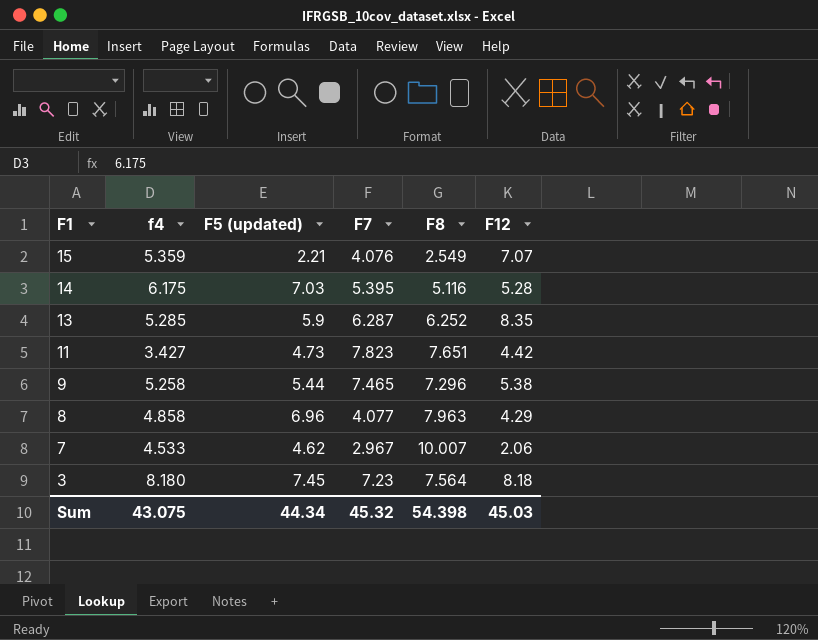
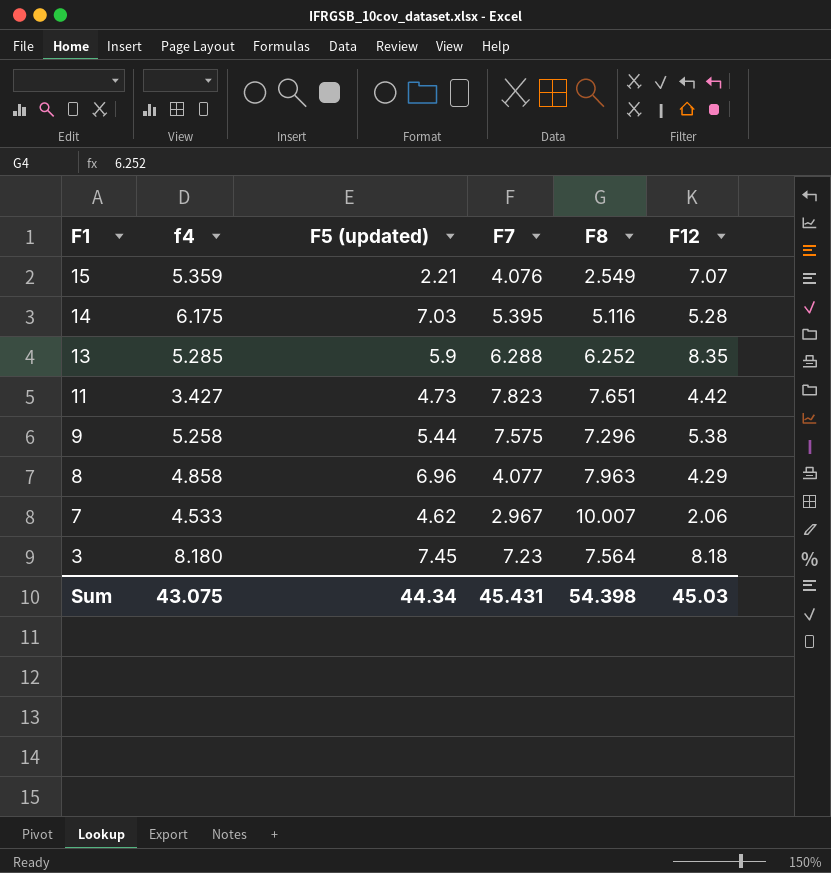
13 | F7: 6.287 -> 6.288
9 | F7: 7.465 -> 7.575
Sum | F7: 45.32 -> 45.431

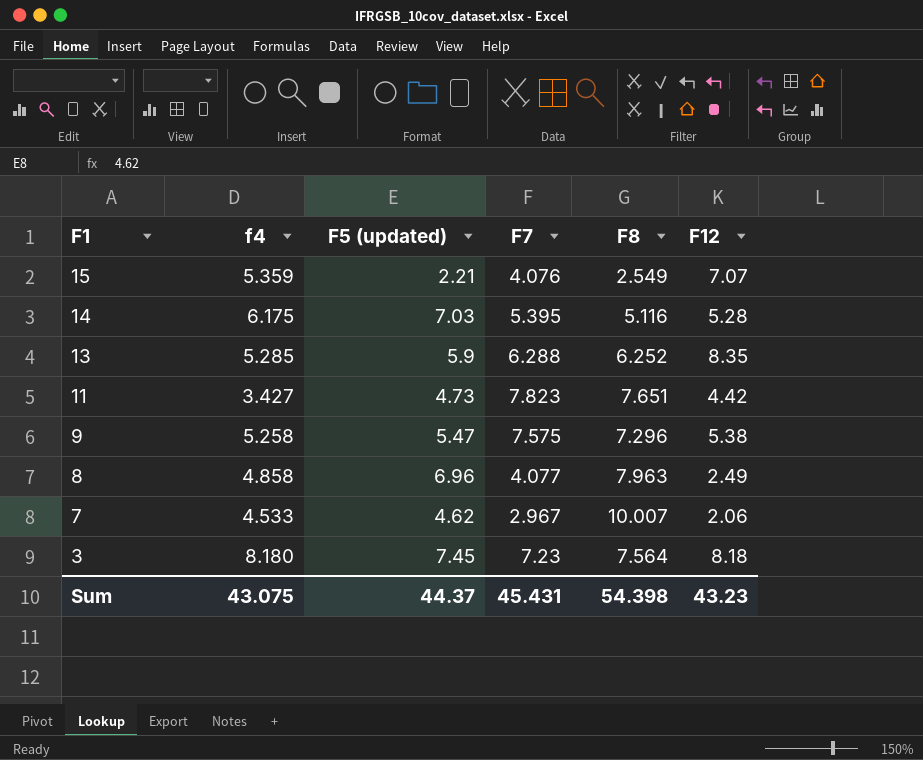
9 | F5 (updated): 5.44 -> 5.47
8 | F12: 4.29 -> 2.49
Sum | F5 (updated): 44.34 -> 44.37
Sum | F12: 45.03 -> 43.23

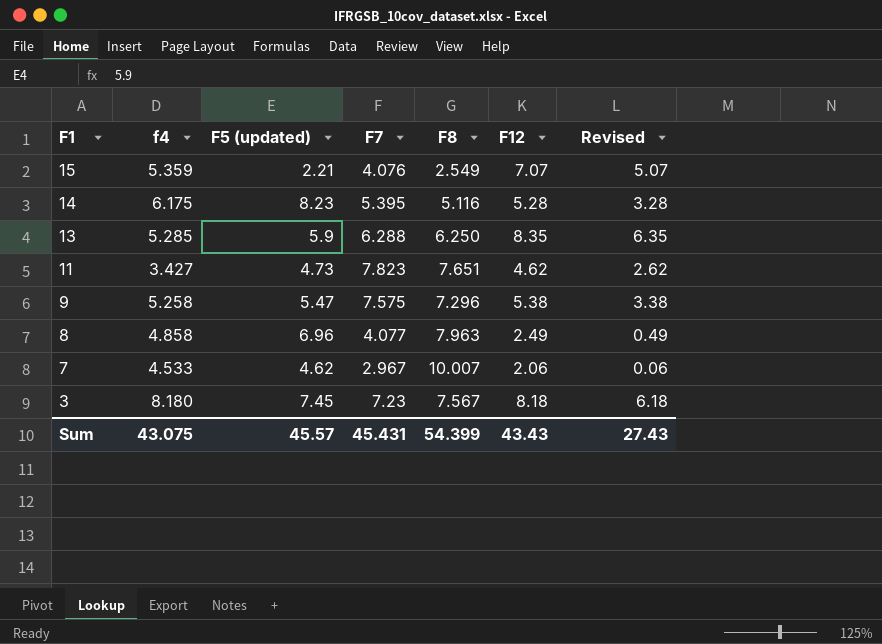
column Revised | formula: none -> [F12] - 2
14 | F5 (updated): 7.03 -> 8.23
13 | F8: 6.252 -> 6.250
11 | F12: 4.42 -> 4.62
3 | F8: 7.564 -> 7.567
Sum | F5 (updated): 44.37 -> 45.57
Sum | F8: 54.398 -> 54.399
Sum | F12: 43.23 -> 43.43

